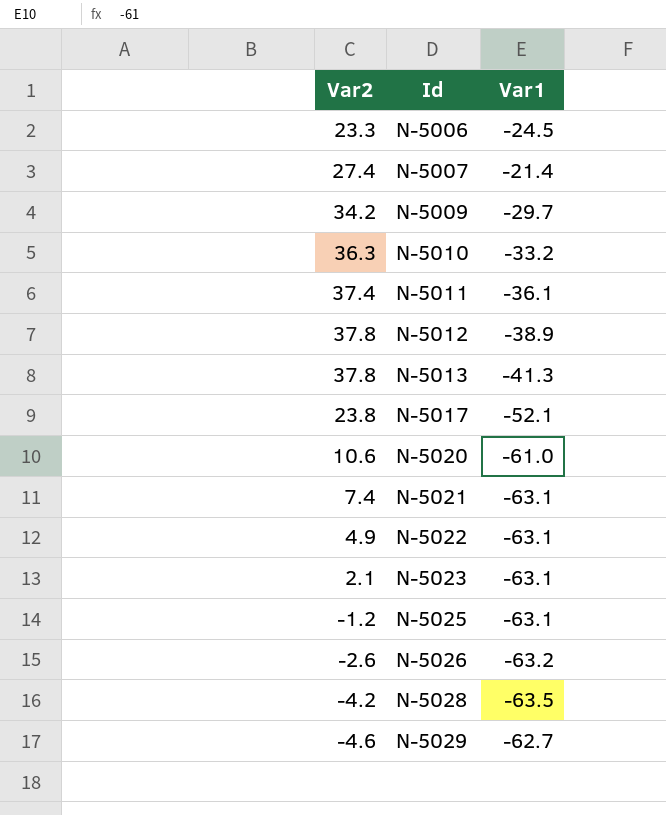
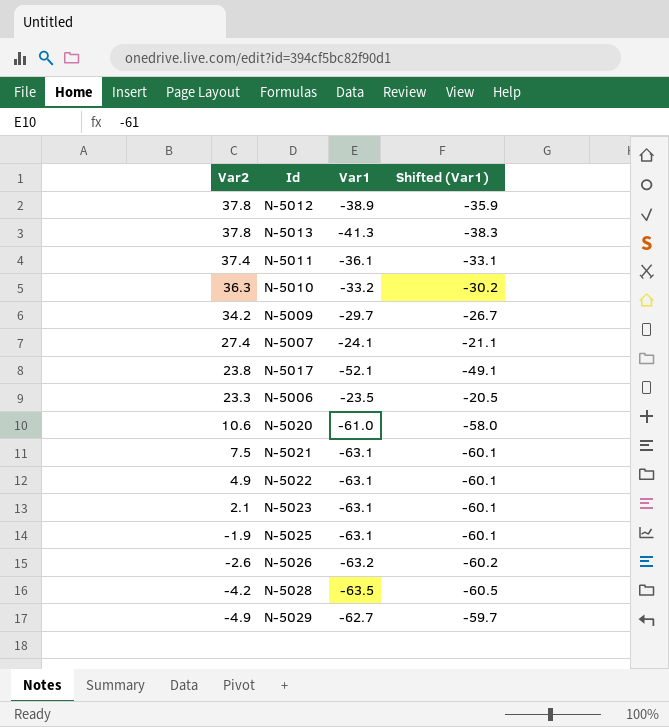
row order: Id ascending -> Var2 descending
column Shifted (Var1) | formula: none -> [Var1] + 3
N-5007 | Var1: -21.4 -> -24.1
N-5006 | Var1: -24.5 -> -23.5
N-5021 | Var2: 7.4 -> 7.5
N-5025 | Var2: -1.2 -> -1.9
N-5029 | Var2: -4.6 -> -4.9

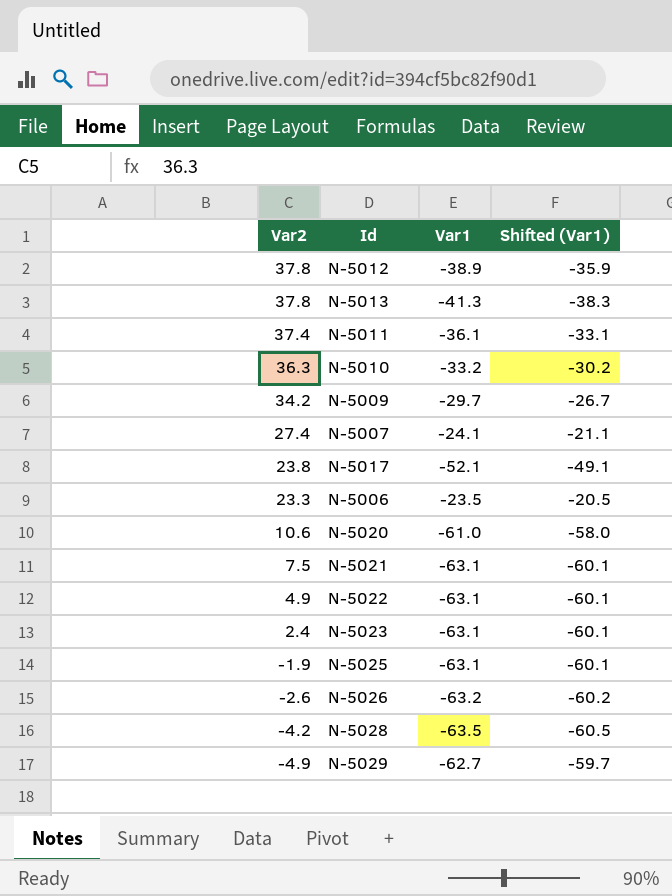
N-5023 | Var2: 2.1 -> 2.4

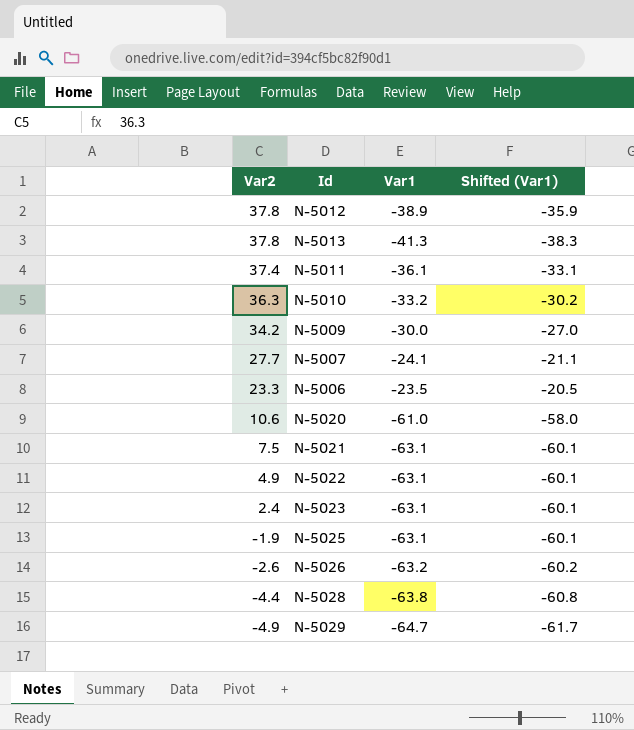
row N-5017: 23.8 | -52.1 | -49.1 -> none
N-5009 | Var1: -29.7 -> -30.0
N-5009 | Shifted (Var1): -26.7 -> -27.0
N-5007 | Var2: 27.4 -> 27.7
N-5028 | Var2: -4.2 -> -4.4
N-5028 | Var1: -63.5 -> -63.8
N-5028 | Shifted (Var1): -60.5 -> -60.8
N-5029 | Var1: -62.7 -> -64.7
N-5029 | Shifted (Var1): -59.7 -> -61.7

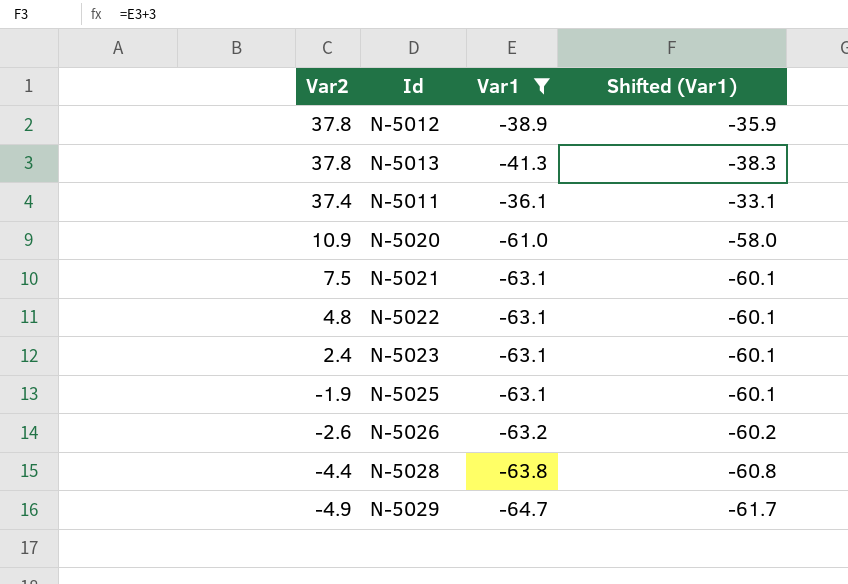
filter: none -> Var1 <= -36.1
N-5020 | Var2: 10.6 -> 10.9
N-5022 | Var2: 4.9 -> 4.8

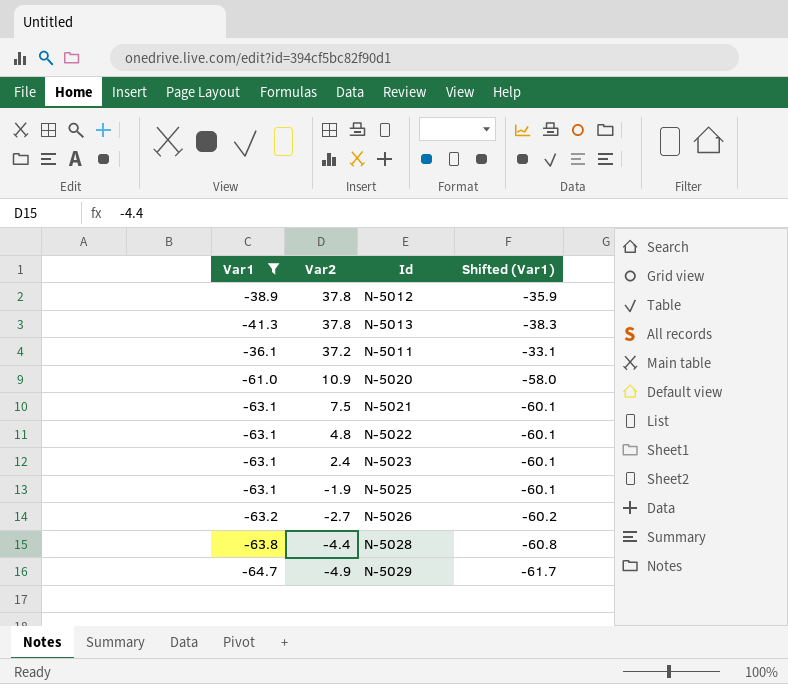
column Var1 | position: 3 -> 1
N-5011 | Var2: 37.4 -> 37.2
N-5026 | Var2: -2.6 -> -2.7

